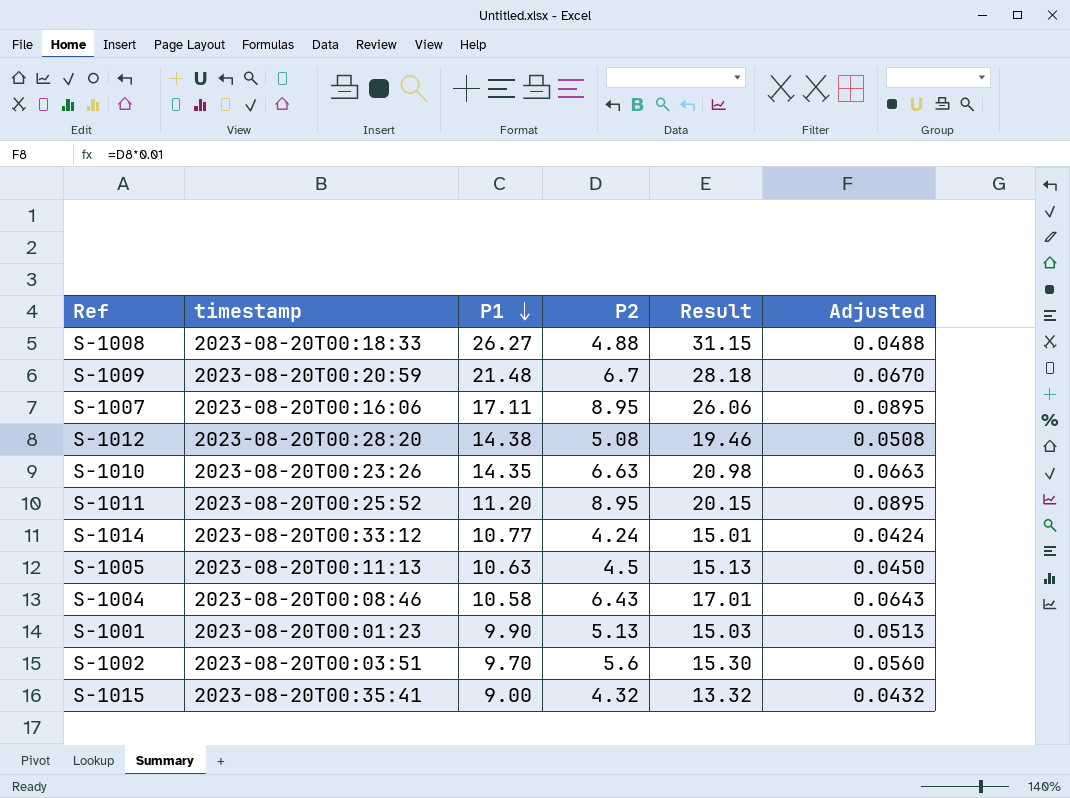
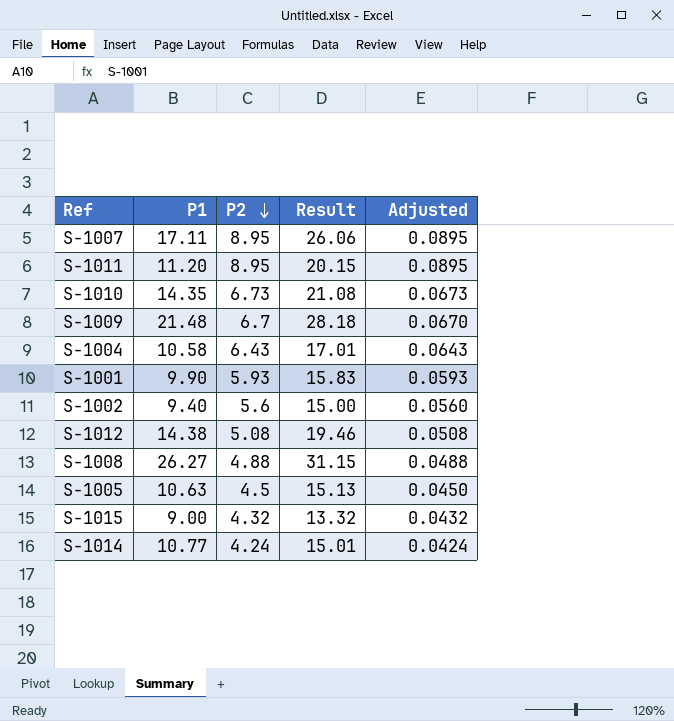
row order: P1 descending -> P2 descending
column timestamp | position: 2 -> none
S-1010 | P2: 6.63 -> 6.73
S-1010 | Result: 20.98 -> 21.08
S-1010 | Adjusted: 0.0663 -> 0.0673
S-1001 | P2: 5.13 -> 5.93
S-1001 | Result: 15.03 -> 15.83
S-1001 | Adjusted: 0.0513 -> 0.0593
S-1002 | P1: 9.70 -> 9.40
S-1002 | Result: 15.30 -> 15.00

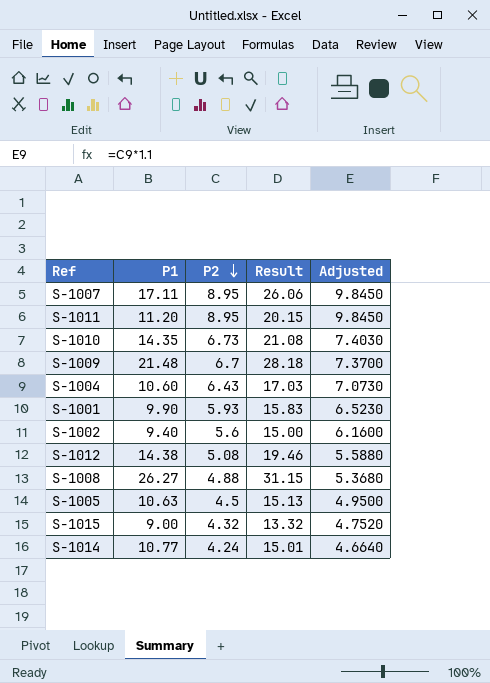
column Adjusted | formula: [P2] * 0.01 -> [P2] * 1.1
S-1004 | P1: 10.58 -> 10.60
S-1004 | Result: 17.01 -> 17.03

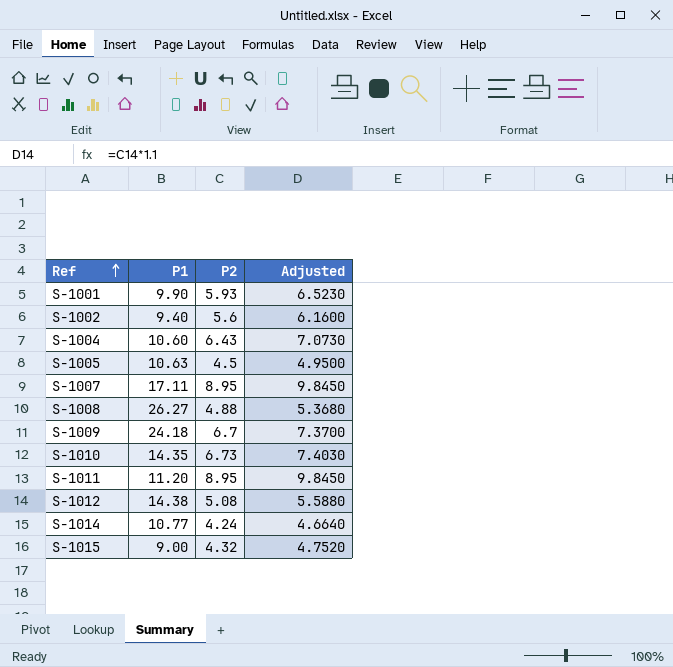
row order: P2 descending -> Ref ascending
column Result | formula: [P1] + [P2] -> none
S-1009 | P1: 21.48 -> 24.18

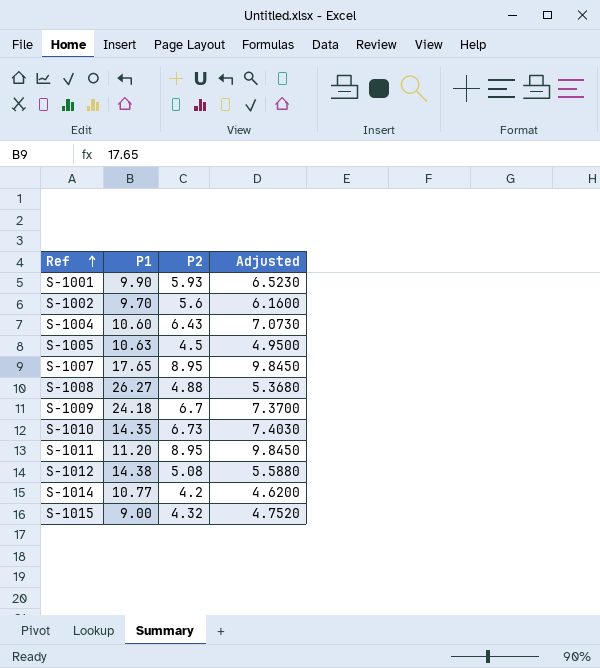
S-1002 | P1: 9.40 -> 9.70
S-1007 | P1: 17.11 -> 17.65
S-1014 | P2: 4.24 -> 4.2
S-1014 | Adjusted: 4.6640 -> 4.6200

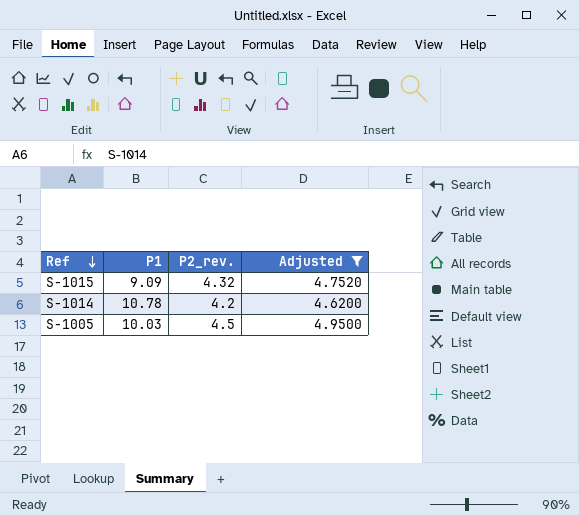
filter: none -> Adjusted <= 4.9500
row order: Ref ascending -> Ref descending
column name: P2 -> P2_rev.
S-1015 | P1: 9.00 -> 9.09
S-1014 | P1: 10.77 -> 10.78
S-1005 | P1: 10.63 -> 10.03

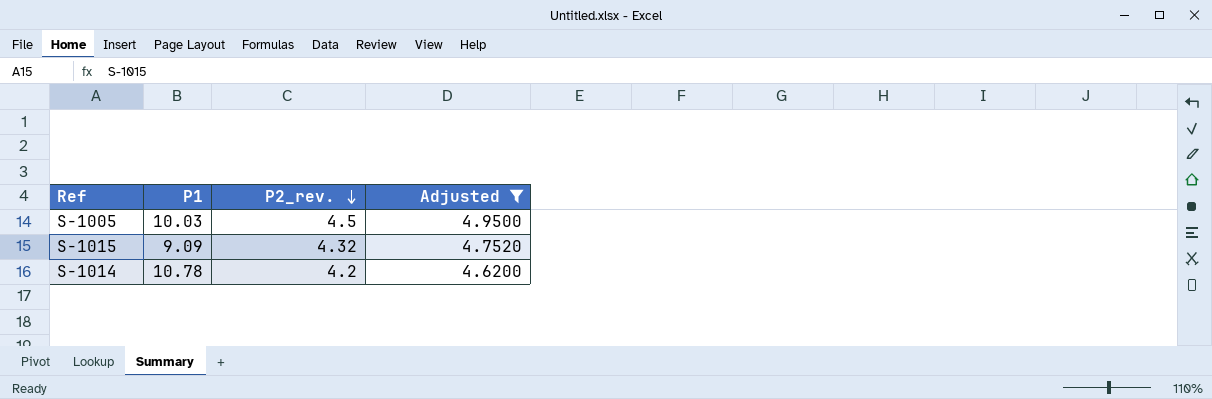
row order: Ref descending -> P2_rev. descending

